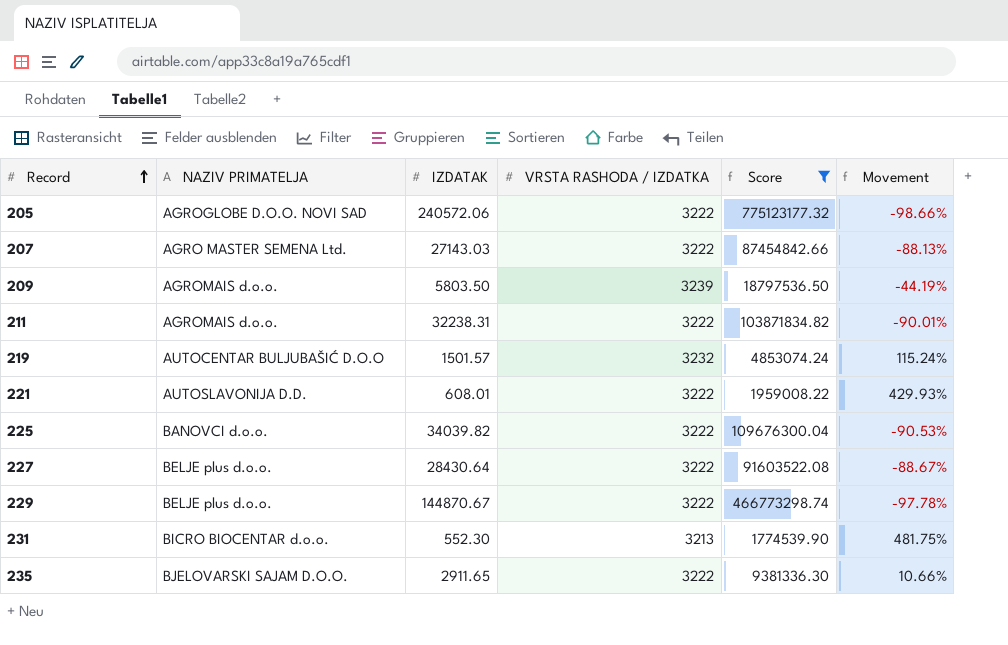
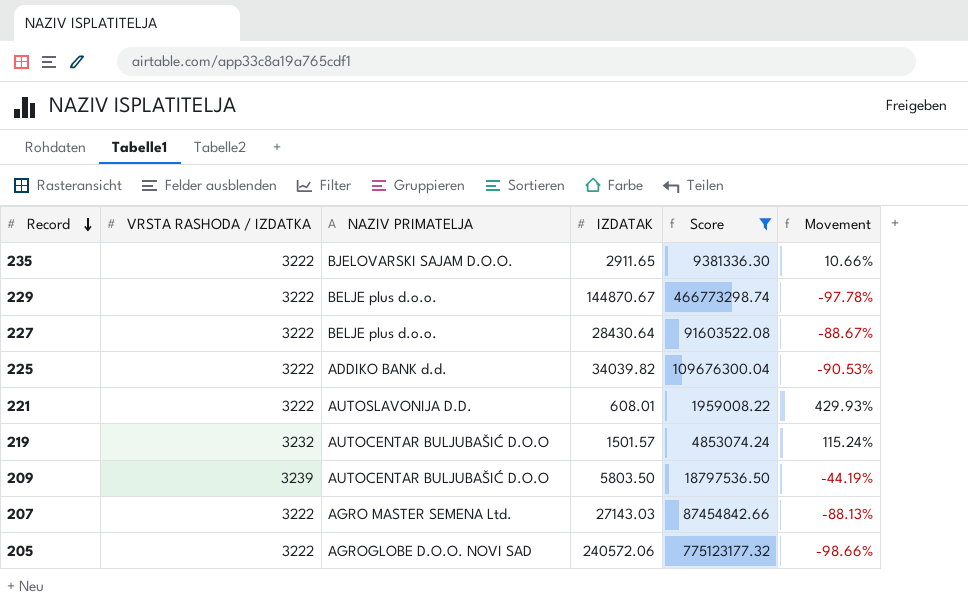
row order: Record ascending -> Record descending
column VRSTA RASHODA / IZDATKA | position: 4 -> 2
row 211: AGROMAIS d.o.o. | 32238.31 | 3222 | 103871834.82 | -90.01% -> none
row 231: BICRO BIOCENTAR d.o.o. | 552.30 | 3213 | 1774539.90 | 481.75% -> none
225 | NAZIV PRIMATELJA: BANOVCI d.o.o. -> ADDIKO BANK d.d.
209 | NAZIV PRIMATELJA: AGROMAIS d.o.o. -> AUTOCENTAR BULJUBAŠIĆ D.O.O

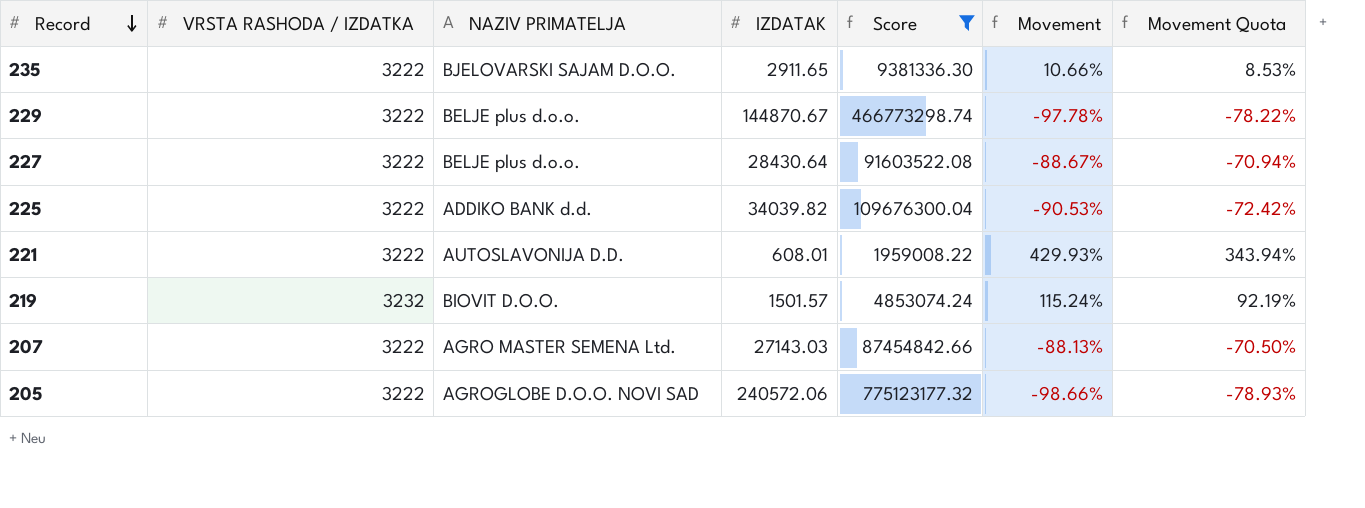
column Movement Quota | formula: none -> [Movement] * 0.8
row 209: 3239 | AUTOCENTAR BULJUBAŠIĆ D.O.O | 5803.50 | 18797536.50 | -44.19% -> none
219 | NAZIV PRIMATELJA: AUTOCENTAR BULJUBAŠIĆ D.O.O -> BIOVIT D.O.O.

